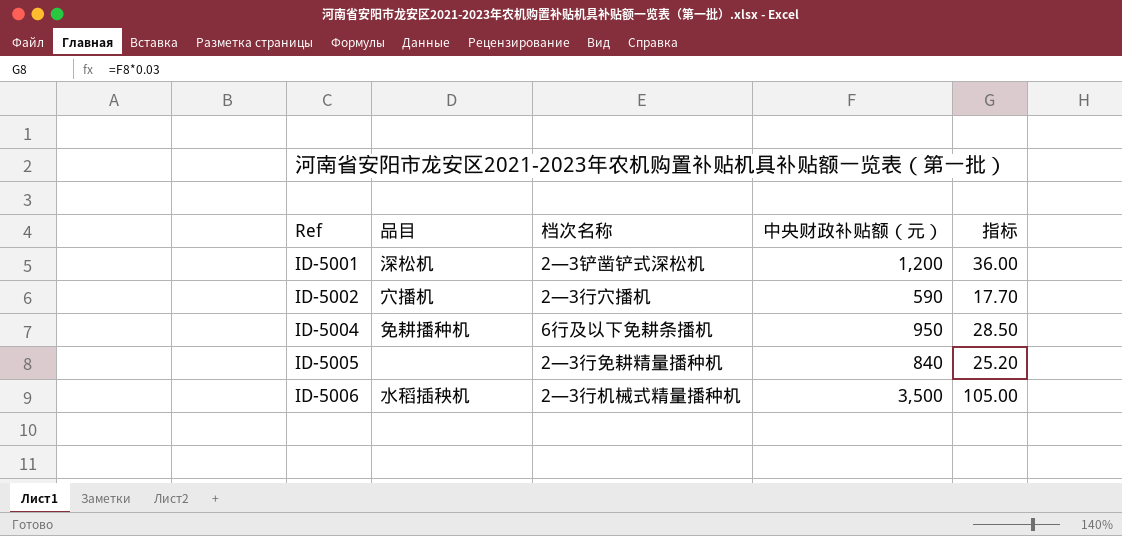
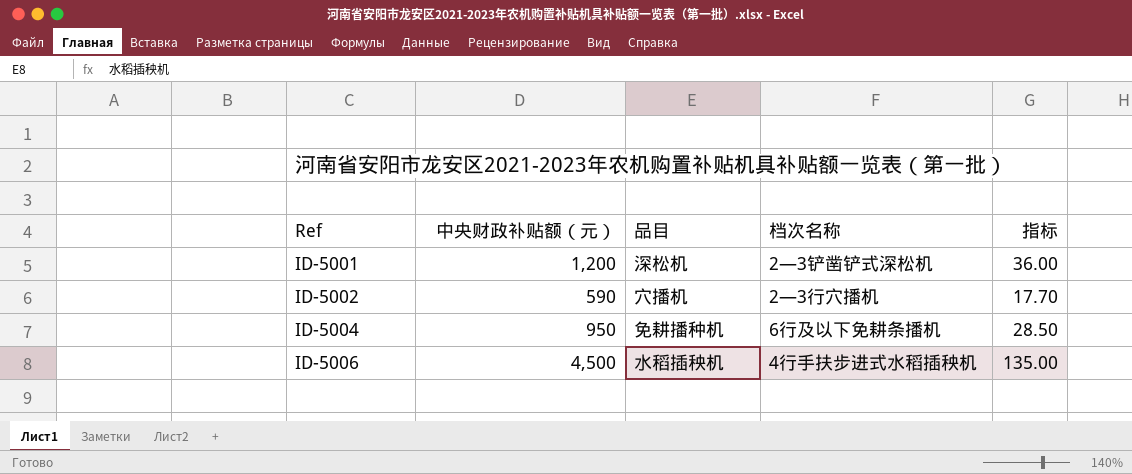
column 中央财政补贴额（元） | position: 4 -> 2
row ID-5005: none | 2—3行免耕精量播种机 | 840 | 25.20 -> none
ID-5006 | 中央财政补贴额（元）: 3,500 -> 4,500
ID-5006 | 档次名称: 2—3行机械式精量播种机 -> 4行手扶步进式水稻插秧机
ID-5006 | 指标: 105.00 -> 135.00

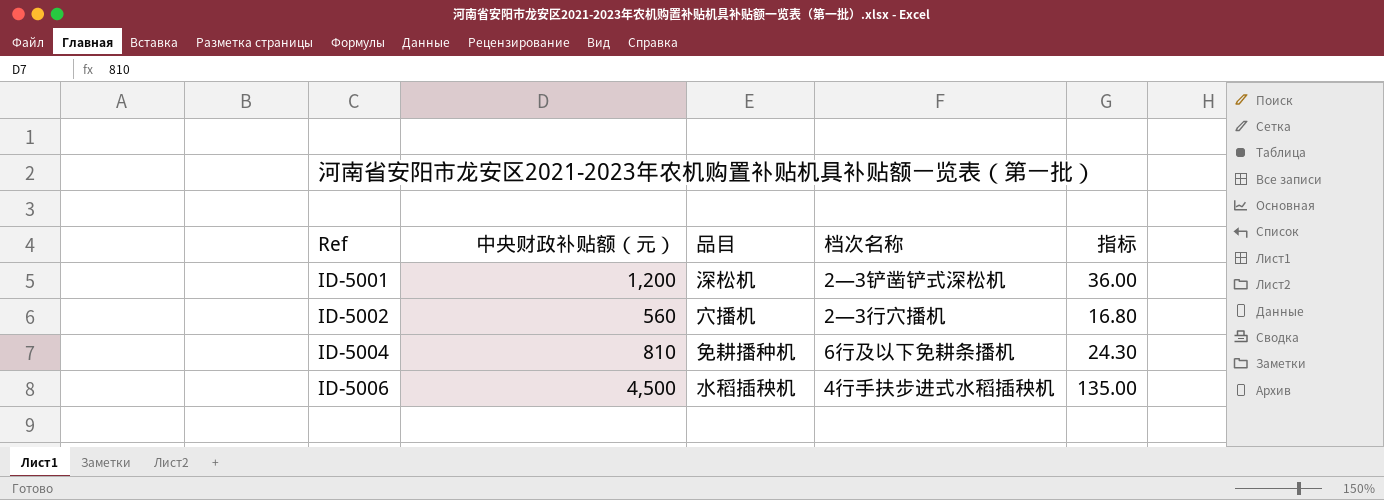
ID-5002 | 中央财政补贴额（元）: 590 -> 560
ID-5002 | 指标: 17.70 -> 16.80
ID-5004 | 中央财政补贴额（元）: 950 -> 810
ID-5004 | 指标: 28.50 -> 24.30

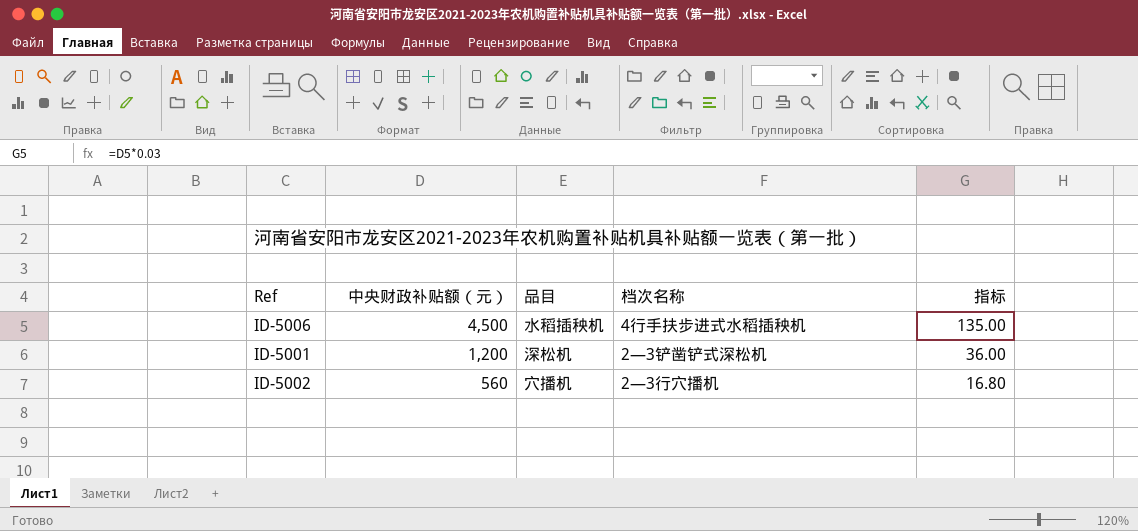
row order: Ref ascending -> 中央财政补贴额（元） descending
row ID-5004: 810 | 免耕播种机 | 6行及以下免耕条播机 | 24.30 -> none

